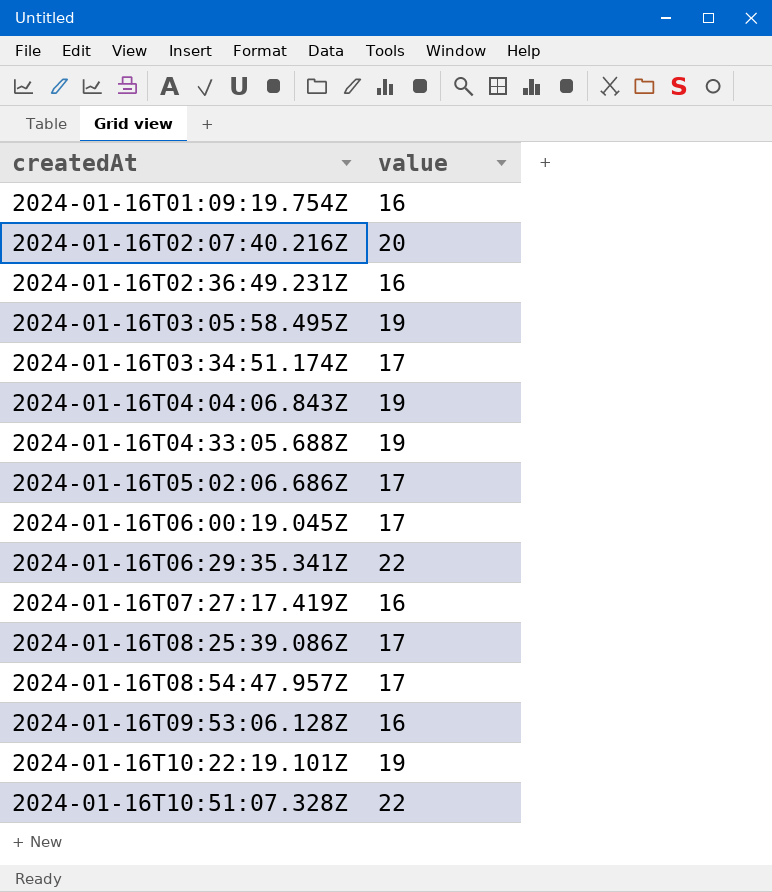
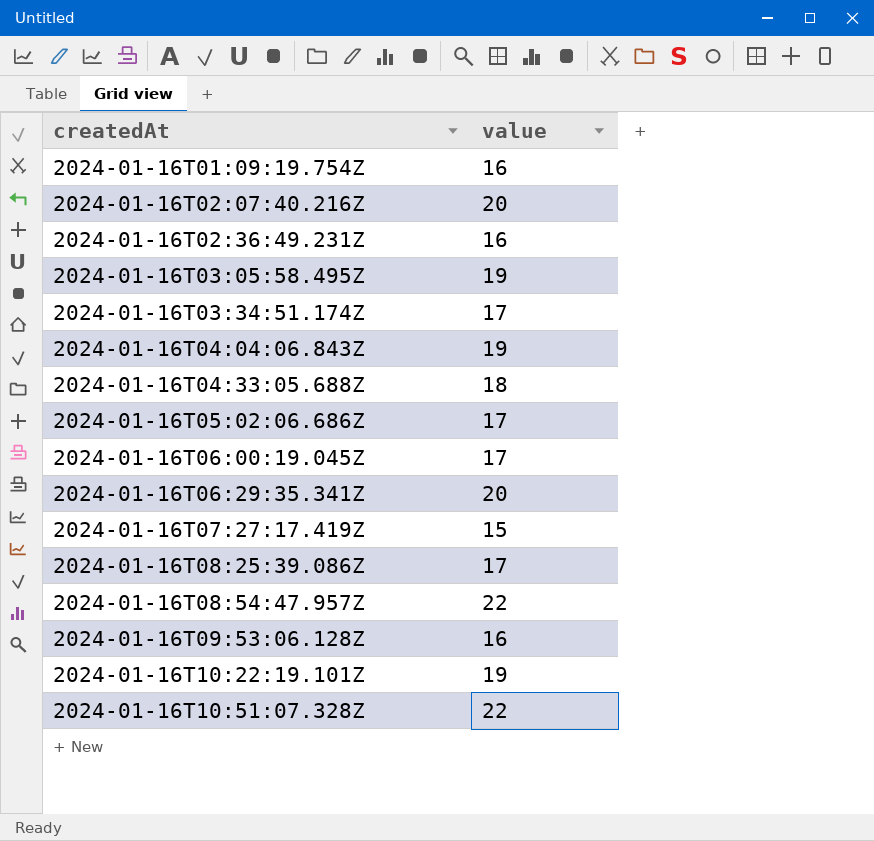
2024-01-16T04:33:05.688Z | value: 19 -> 18
2024-01-16T06:29:35.341Z | value: 22 -> 20
2024-01-16T07:27:17.419Z | value: 16 -> 15
2024-01-16T08:54:47.957Z | value: 17 -> 22

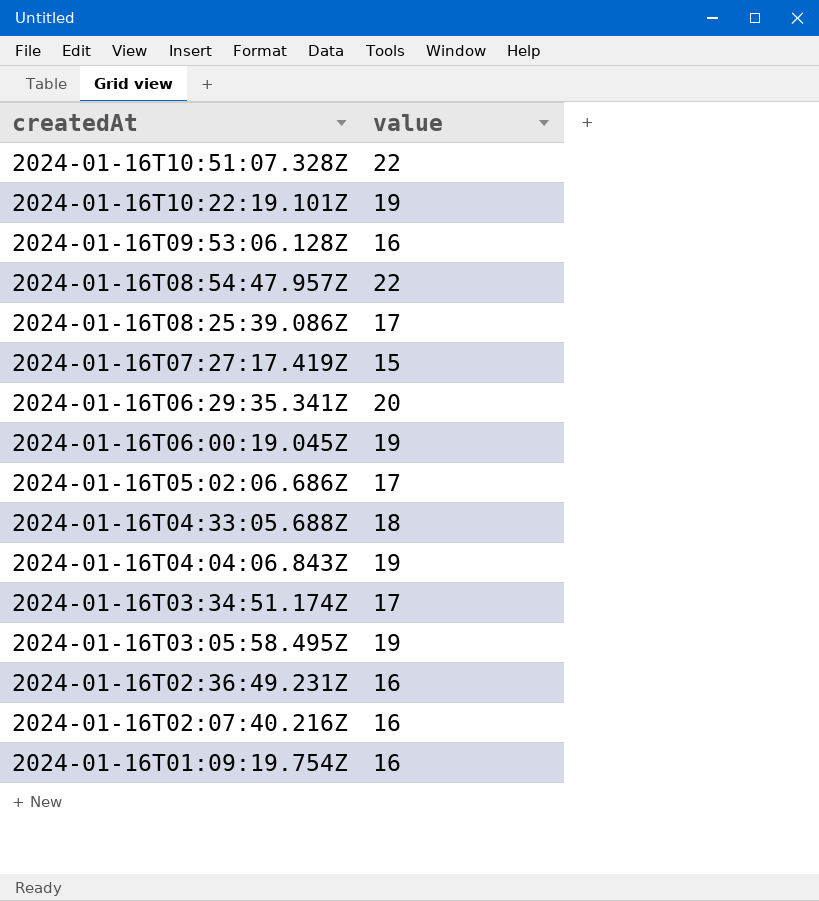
row order: createdAt ascending -> createdAt descending
2024-01-16T06:00:19.045Z | value: 17 -> 19
2024-01-16T02:07:40.216Z | value: 20 -> 16

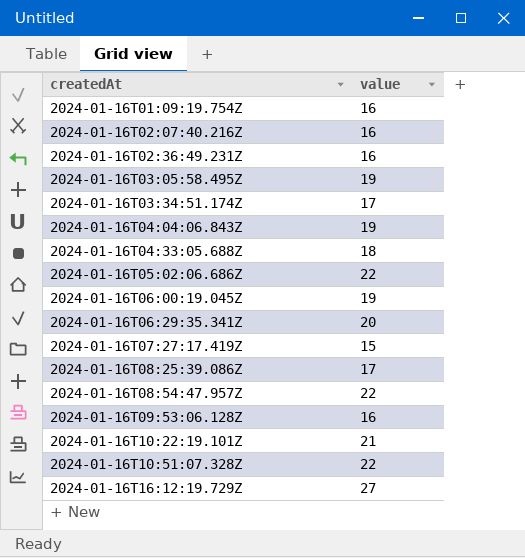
row order: createdAt descending -> createdAt ascending
2024-01-16T05:02:06.686Z | value: 17 -> 22
2024-01-16T10:22:19.101Z | value: 19 -> 21
row 2024-01-16T16:12:19.729Z: none -> 27

